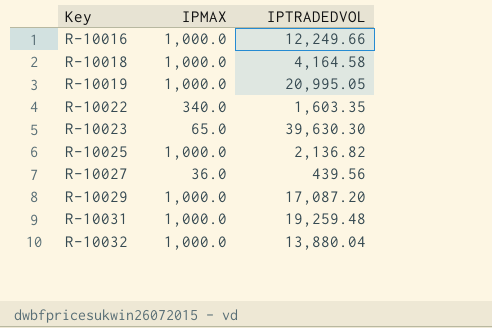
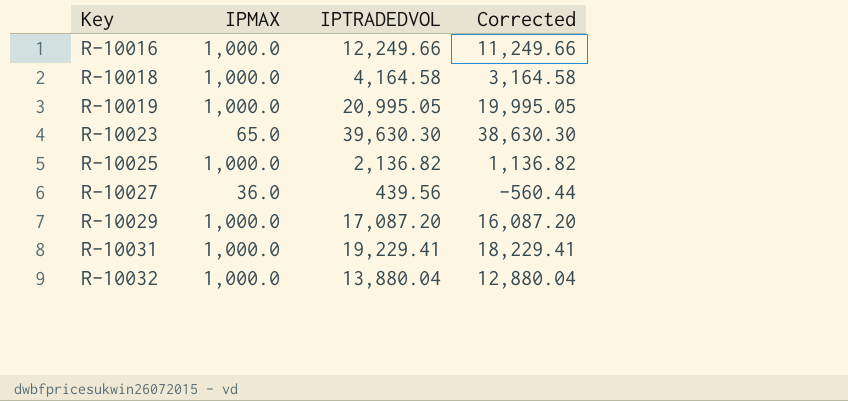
column Corrected | formula: none -> [IPTRADEDVOL] - 1000
row R-10022: 340.0 | 1,603.35 -> none
R-10031 | IPTRADEDVOL: 19,259.48 -> 19,229.41

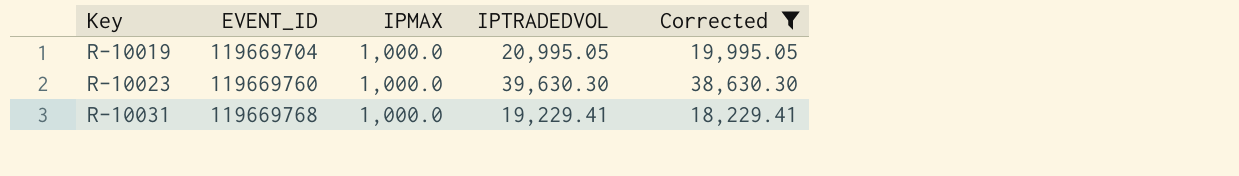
filter: none -> Corrected >= 18,229.41
column EVENT_ID | position: none -> 2
R-10023 | IPMAX: 65.0 -> 1,000.0

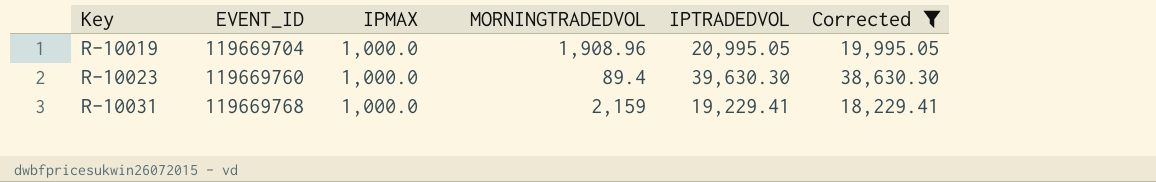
column MORNINGTRADEDVOL | position: none -> 4

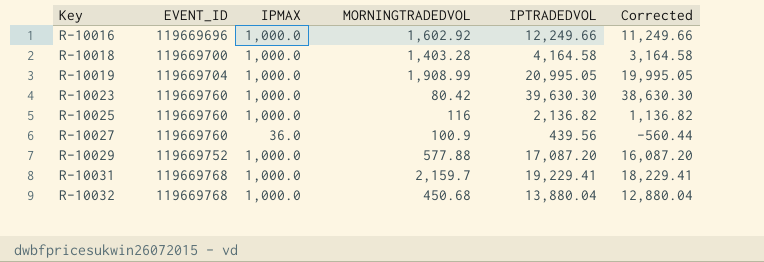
filter: Corrected >= 18,229.41 -> none
R-10019 | MORNINGTRADEDVOL: 1,908.96 -> 1,908.99
R-10023 | MORNINGTRADEDVOL: 89.4 -> 80.42
R-10031 | MORNINGTRADEDVOL: 2,159 -> 2,159.7

